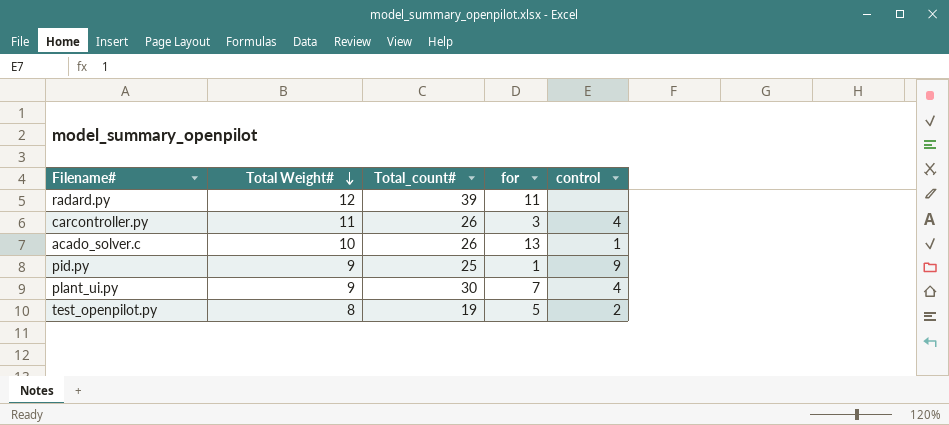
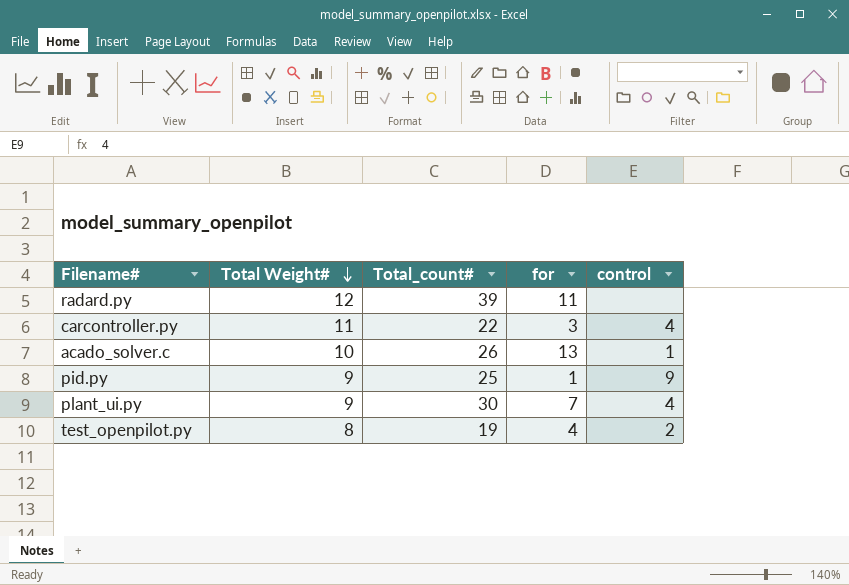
carcontroller.py | Total_count#: 26 -> 22
test_openpilot.py | for: 5 -> 4

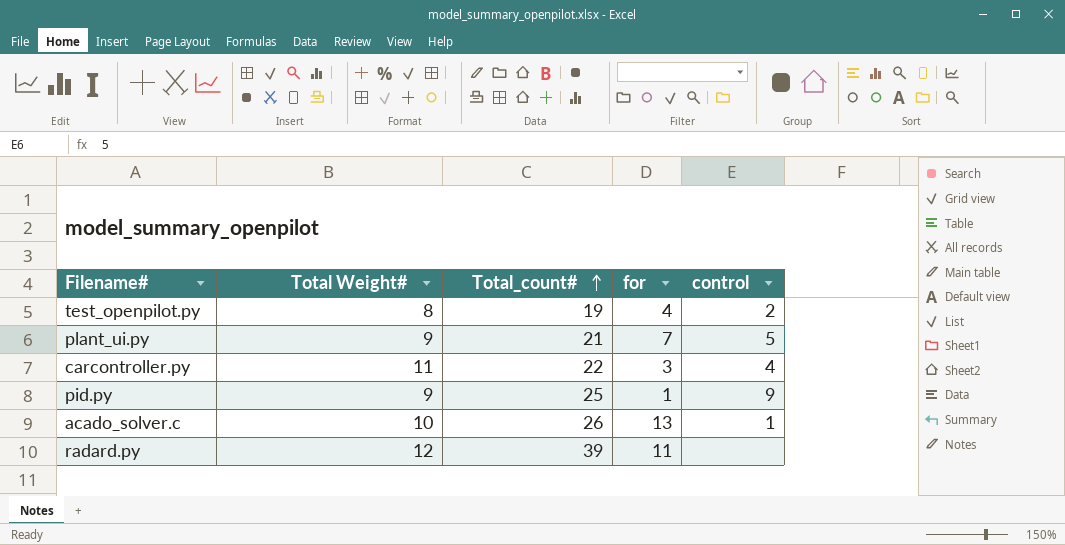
row order: Total Weight# descending -> Total_count# ascending
plant_ui.py | Total_count#: 30 -> 21
plant_ui.py | control: 4 -> 5

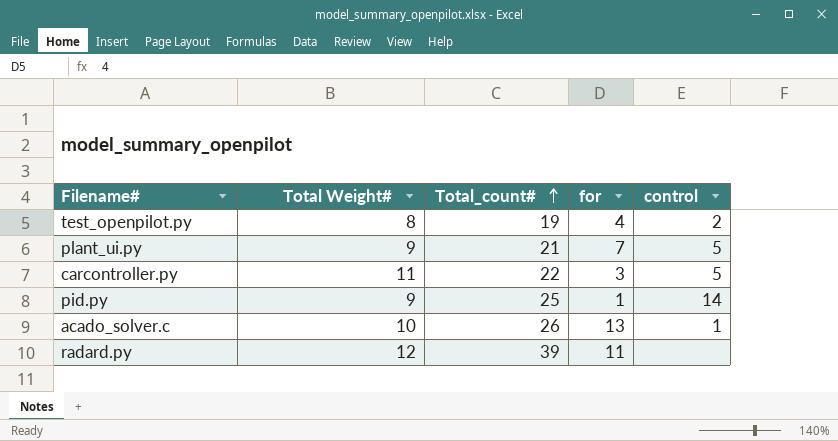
carcontroller.py | control: 4 -> 5
pid.py | control: 9 -> 14

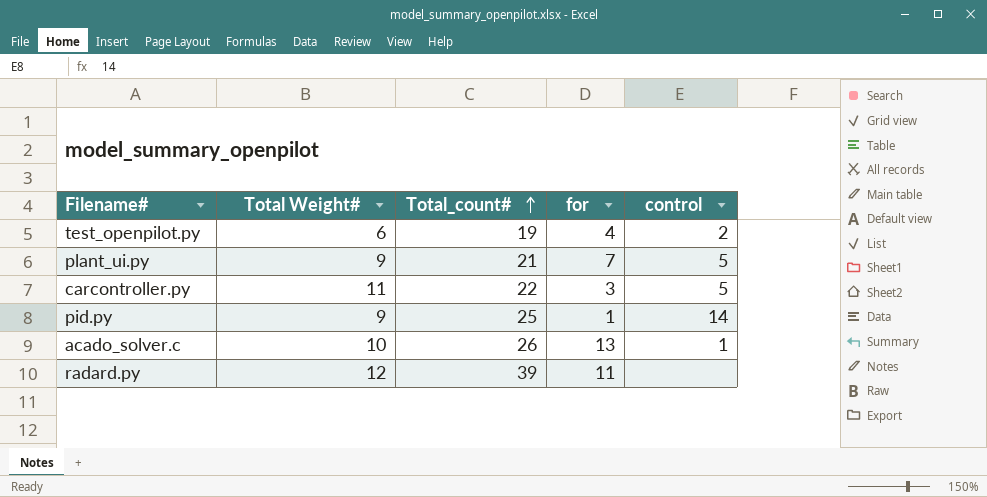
test_openpilot.py | Total Weight#: 8 -> 6

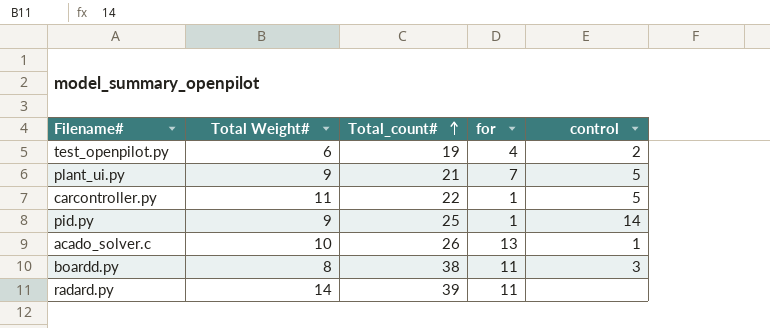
carcontroller.py | for: 3 -> 1
row boardd.py: none -> 8 | 38 | 11 | 3
radard.py | Total Weight#: 12 -> 14

